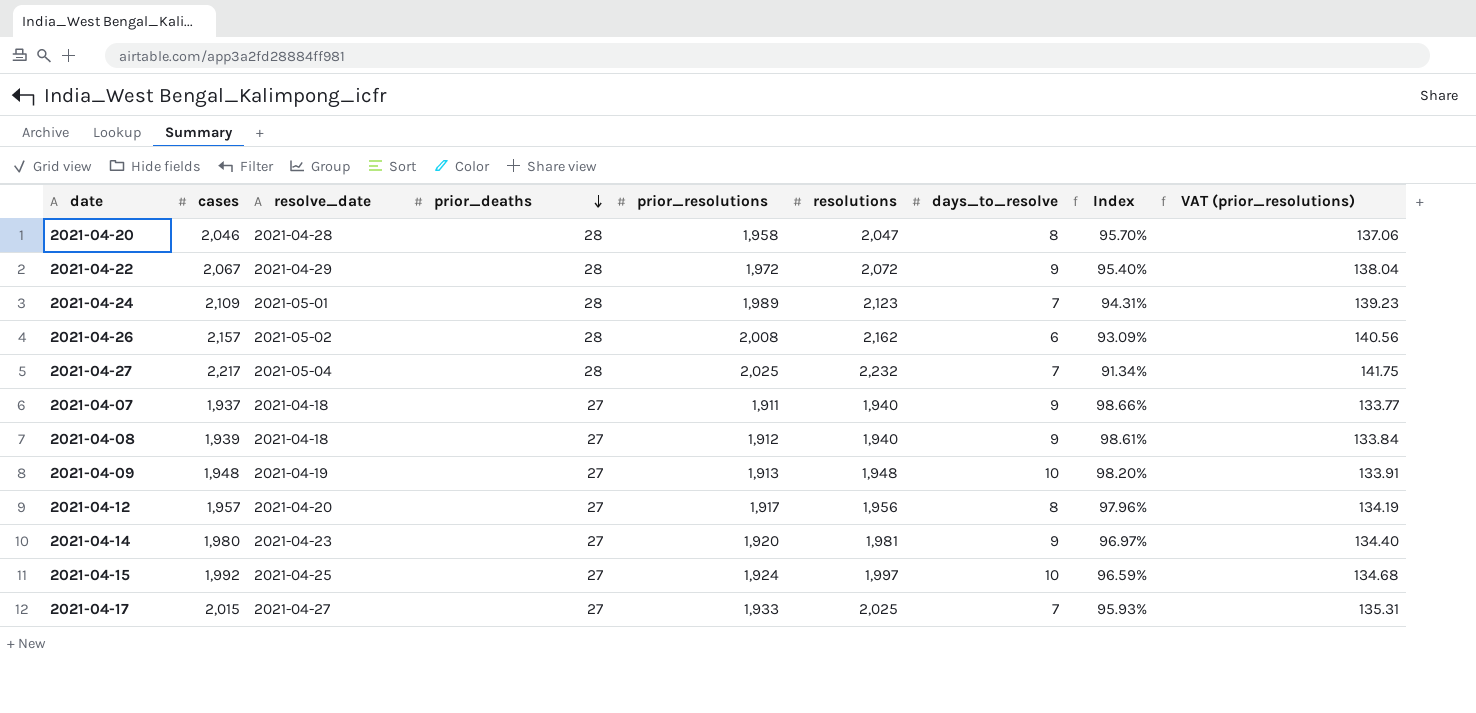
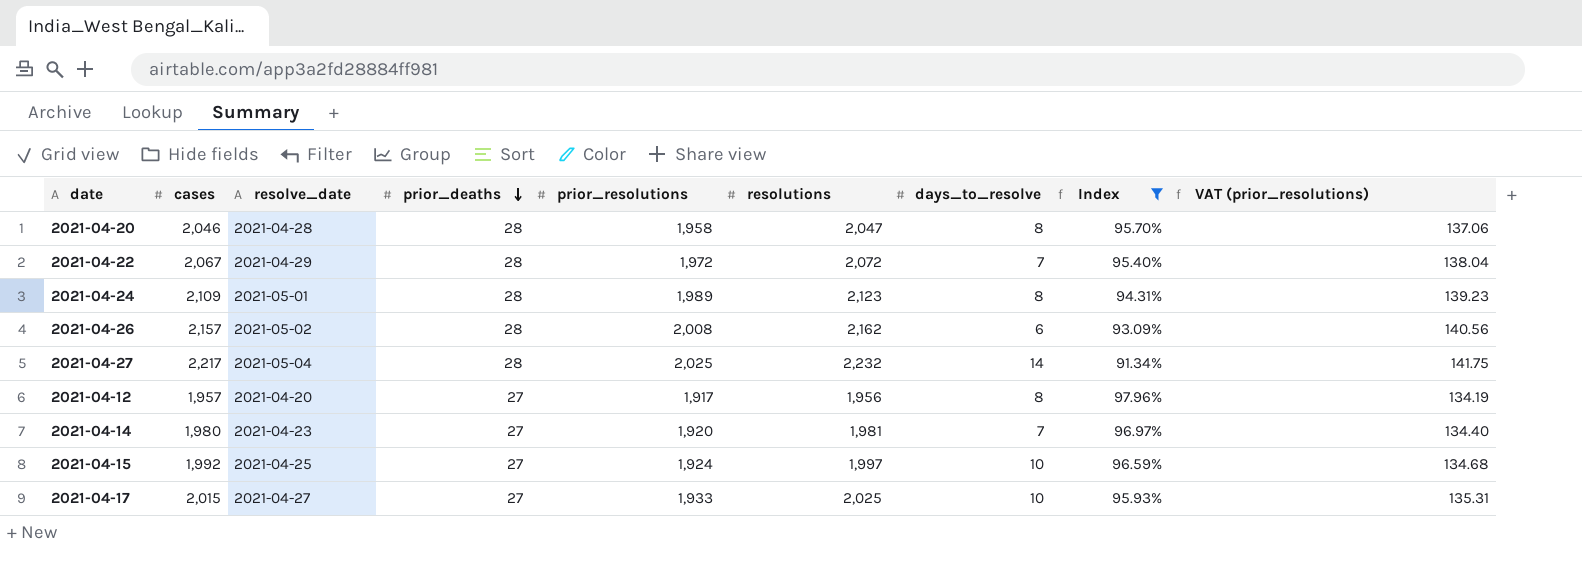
filter: none -> Index <= 97.96%
2021-04-22 | days_to_resolve: 9 -> 7
2021-04-24 | days_to_resolve: 7 -> 8
2021-04-27 | days_to_resolve: 7 -> 14
2021-04-14 | days_to_resolve: 9 -> 7
2021-04-17 | days_to_resolve: 7 -> 10

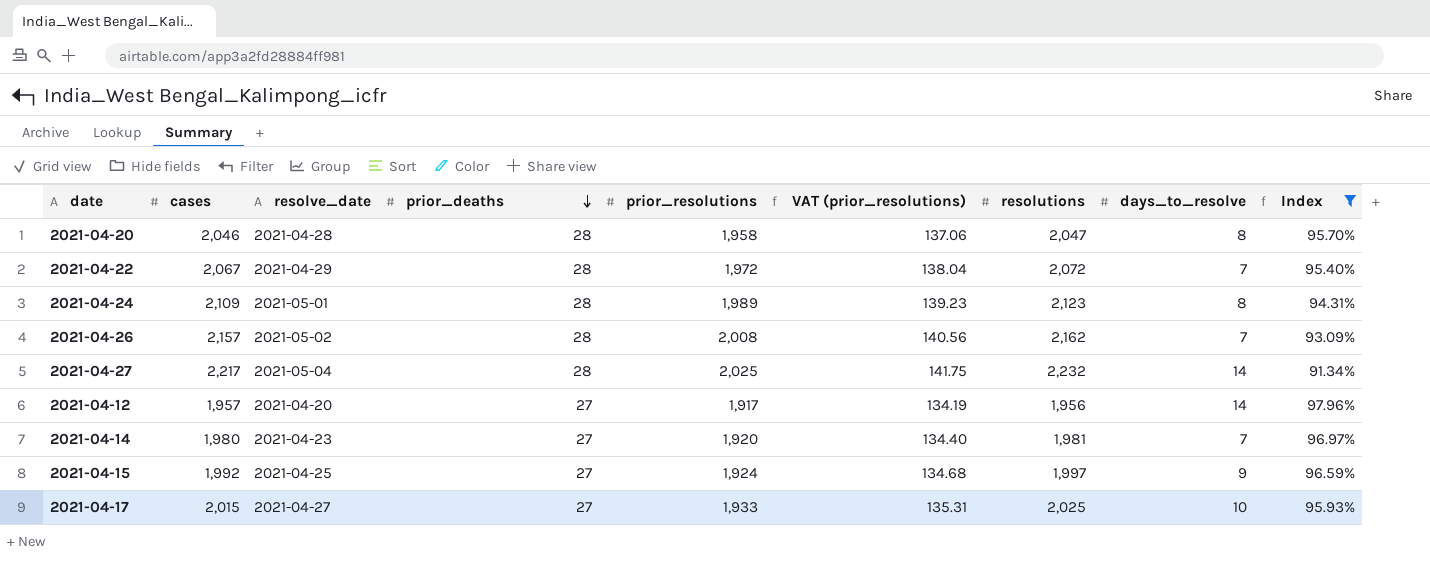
column VAT (prior_resolutions) | position: 9 -> 6
2021-04-26 | days_to_resolve: 6 -> 7
2021-04-12 | days_to_resolve: 8 -> 14
2021-04-15 | days_to_resolve: 10 -> 9

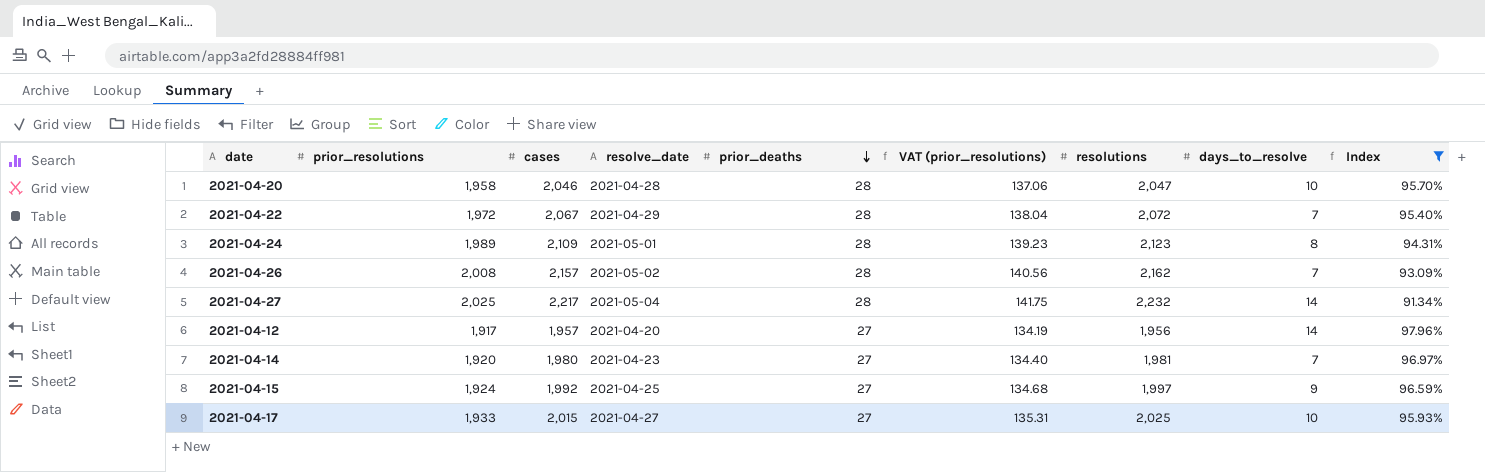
column prior_resolutions | position: 5 -> 2
2021-04-20 | days_to_resolve: 8 -> 10

